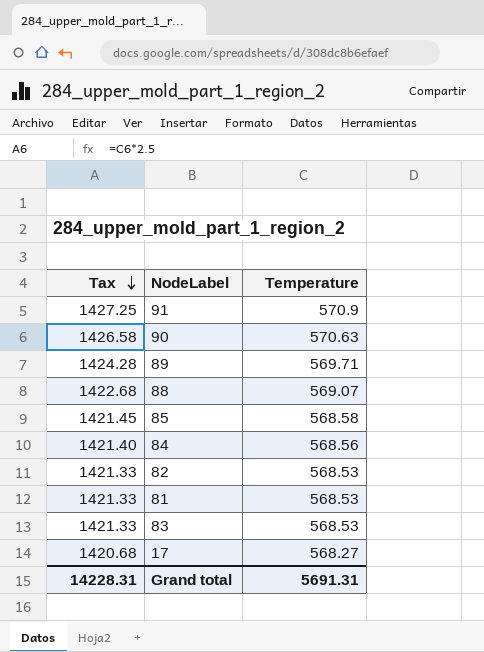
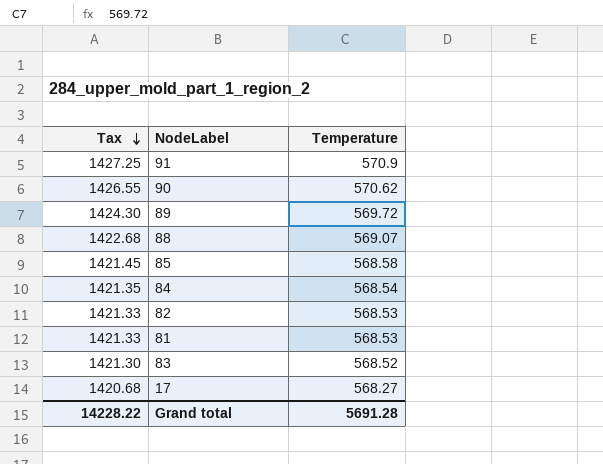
90 | Tax: 1426.58 -> 1426.55
90 | Temperature: 570.63 -> 570.62
89 | Tax: 1424.28 -> 1424.30
89 | Temperature: 569.71 -> 569.72
84 | Tax: 1421.40 -> 1421.35
84 | Temperature: 568.56 -> 568.54
83 | Tax: 1421.33 -> 1421.30
83 | Temperature: 568.53 -> 568.52
Grand total | Tax: 14228.31 -> 14228.22
Grand total | Temperature: 5691.31 -> 5691.28

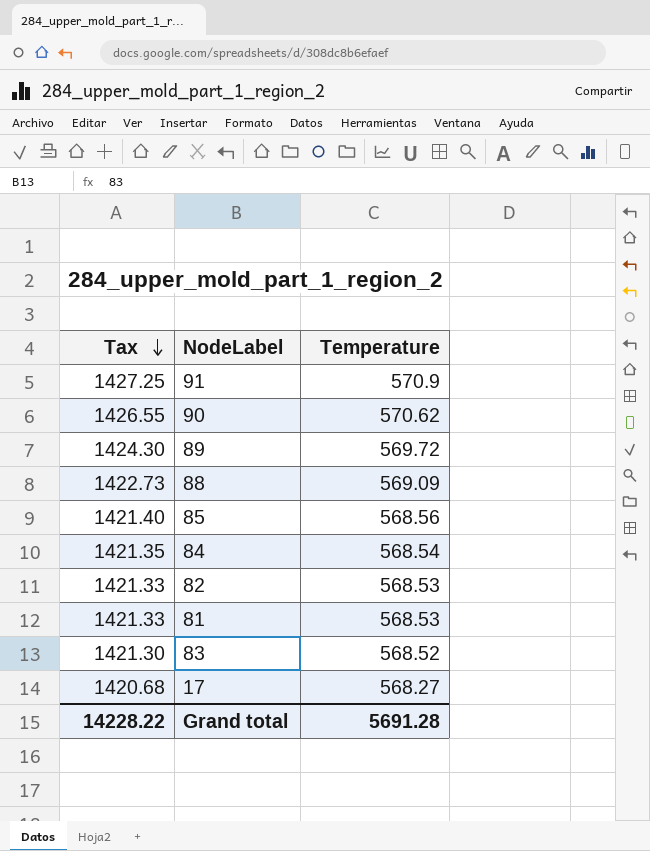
88 | Tax: 1422.68 -> 1422.73
88 | Temperature: 569.07 -> 569.09
85 | Tax: 1421.45 -> 1421.40
85 | Temperature: 568.58 -> 568.56

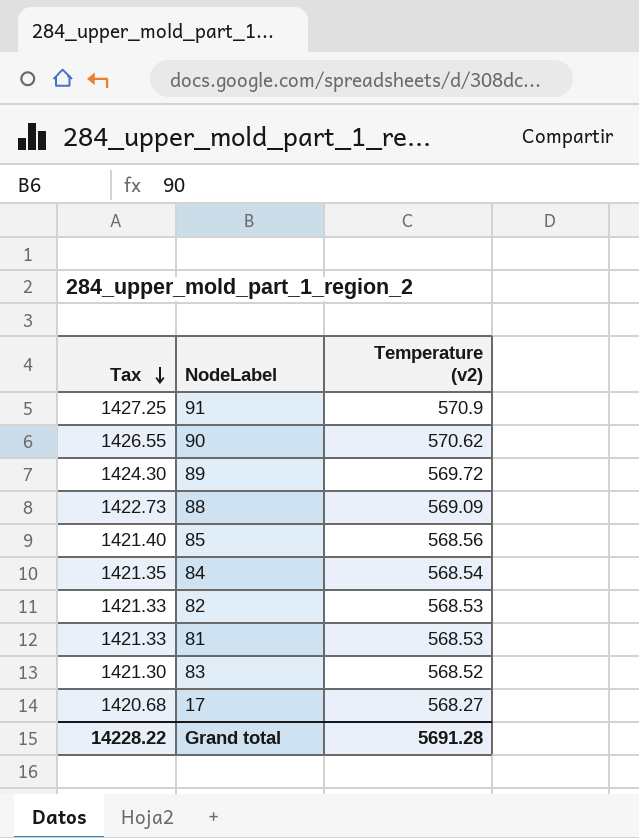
column name: Temperature -> Temperature (v2)

